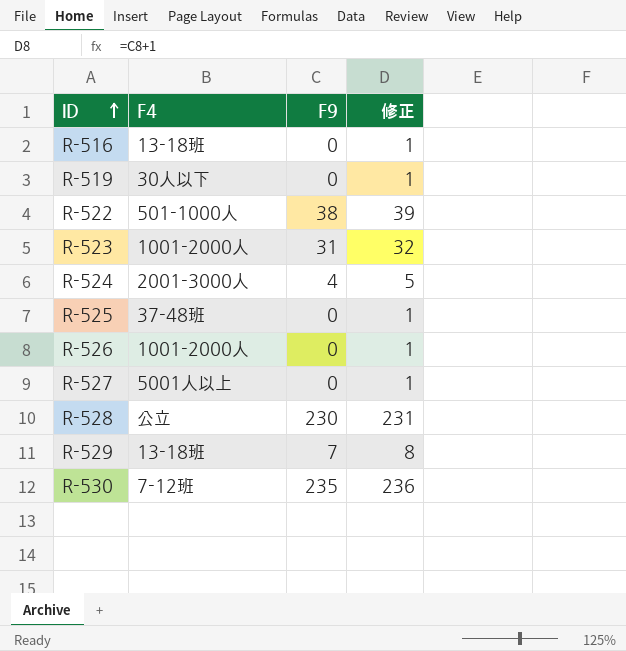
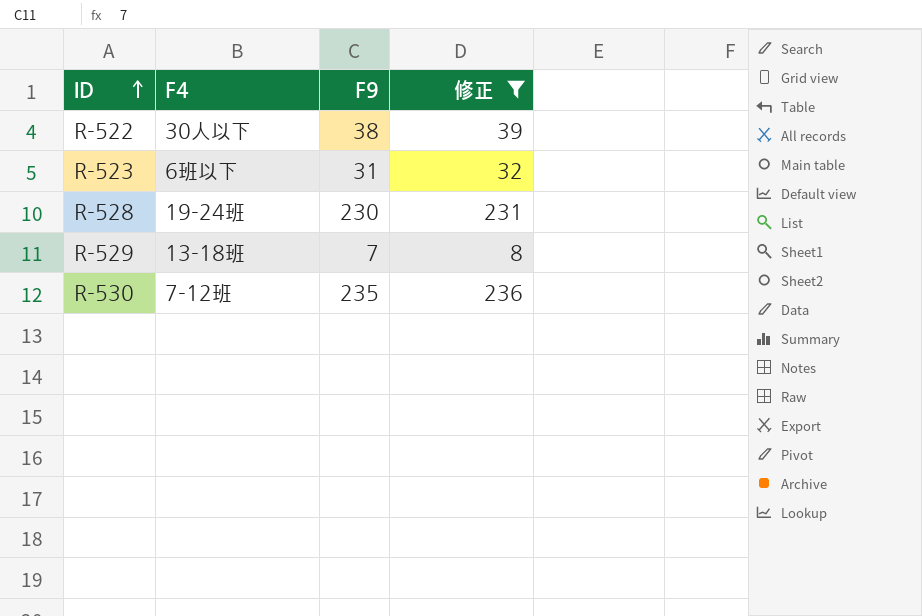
filter: none -> 修正 >= 8
R-522 | F4: 501-1000人 -> 30人以下
R-523 | F4: 1001-2000人 -> 6班以下
R-528 | F4: 公立 -> 19-24班

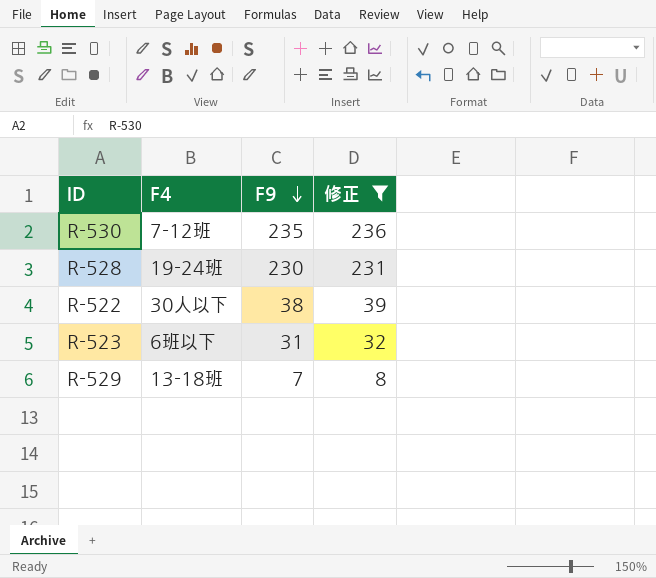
row order: ID ascending -> F9 descending

